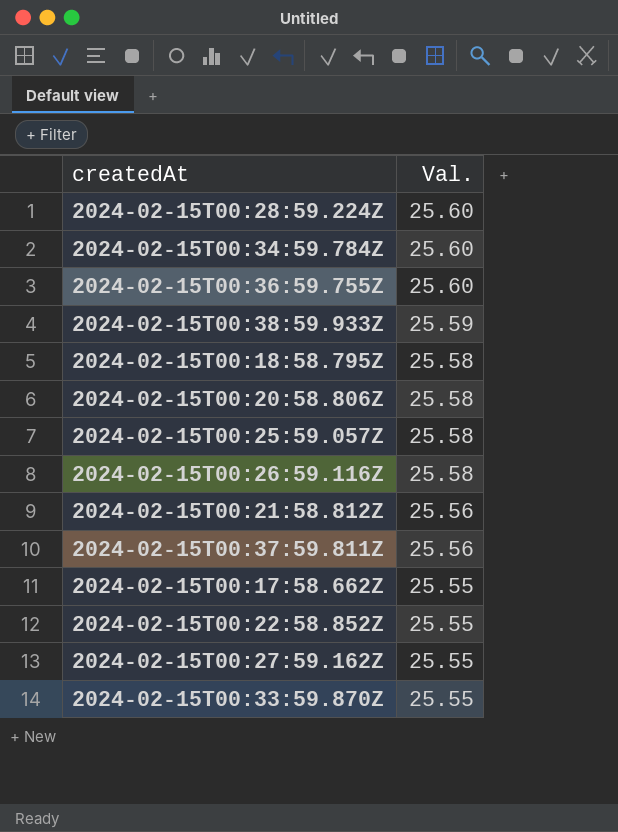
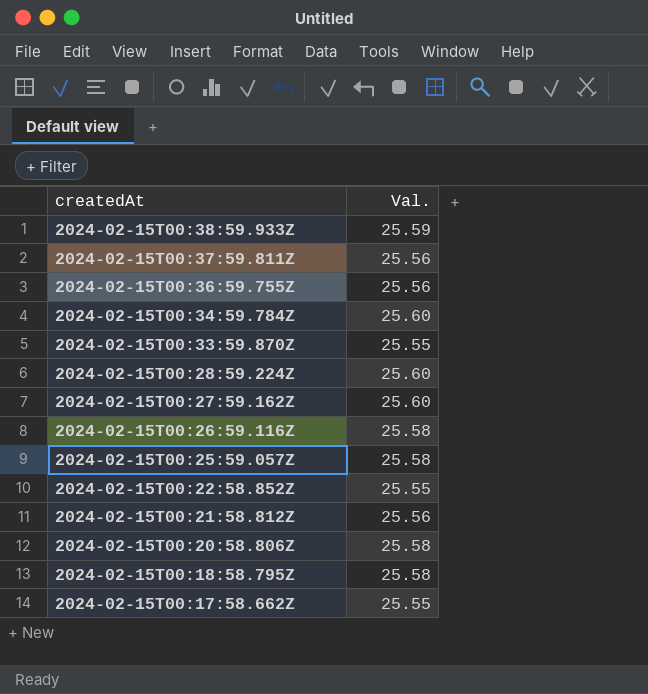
row order: Val. descending -> createdAt descending
2024-02-15T00:36:59.755Z | Val.: 25.60 -> 25.56
2024-02-15T00:27:59.162Z | Val.: 25.55 -> 25.60

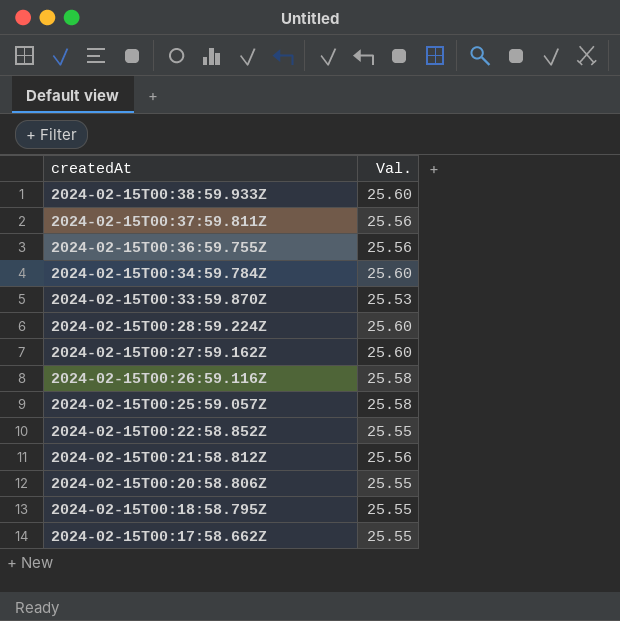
2024-02-15T00:38:59.933Z | Val.: 25.59 -> 25.60
2024-02-15T00:33:59.870Z | Val.: 25.55 -> 25.53
2024-02-15T00:20:58.806Z | Val.: 25.58 -> 25.55
2024-02-15T00:18:58.795Z | Val.: 25.58 -> 25.55

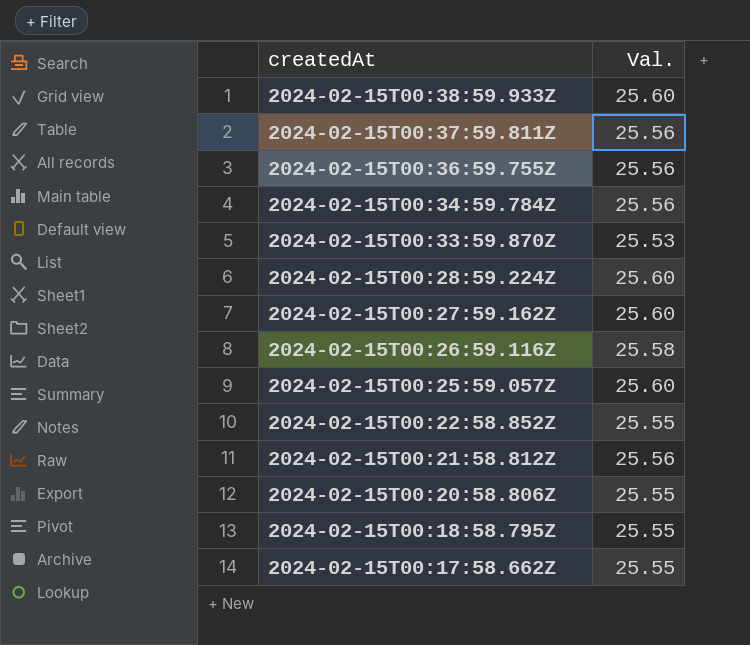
2024-02-15T00:34:59.784Z | Val.: 25.60 -> 25.56
2024-02-15T00:25:59.057Z | Val.: 25.58 -> 25.60

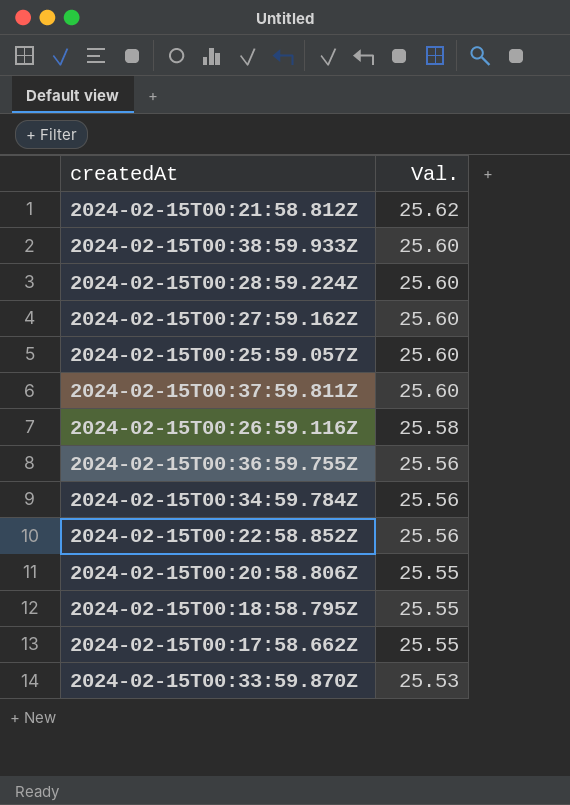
row order: createdAt descending -> Val. descending
2024-02-15T00:21:58.812Z | Val.: 25.56 -> 25.62
2024-02-15T00:37:59.811Z | Val.: 25.56 -> 25.60
2024-02-15T00:22:58.852Z | Val.: 25.55 -> 25.56

